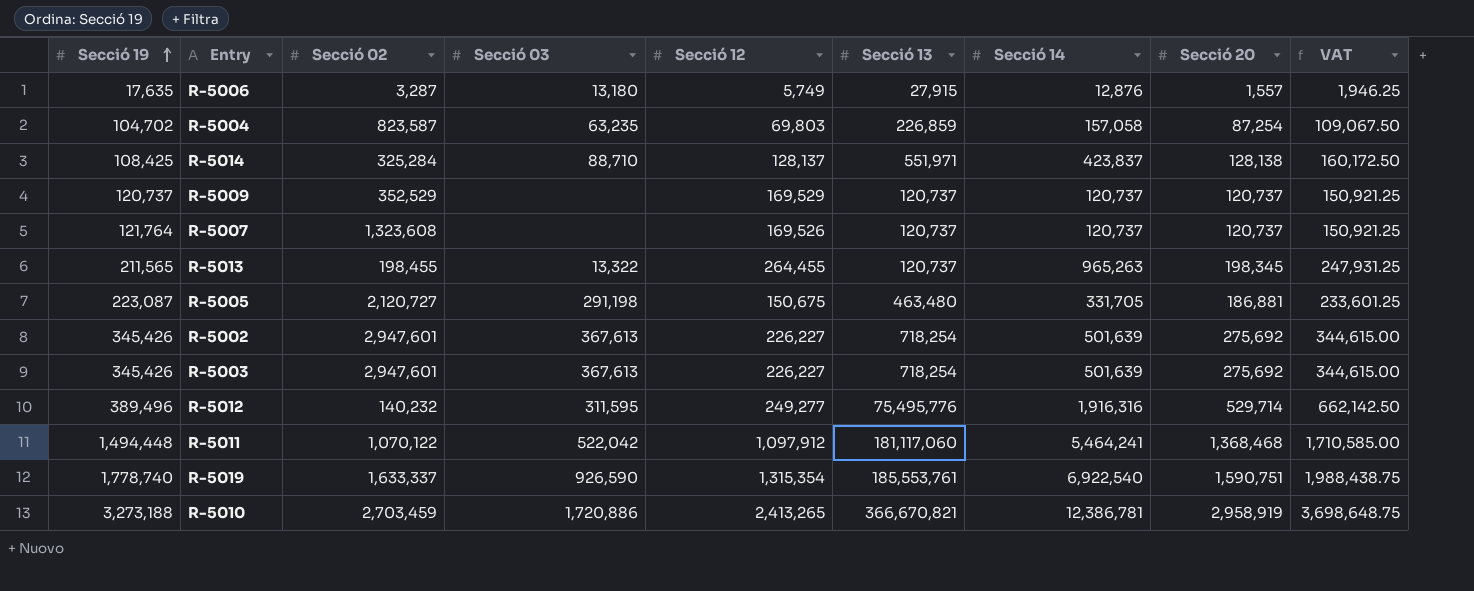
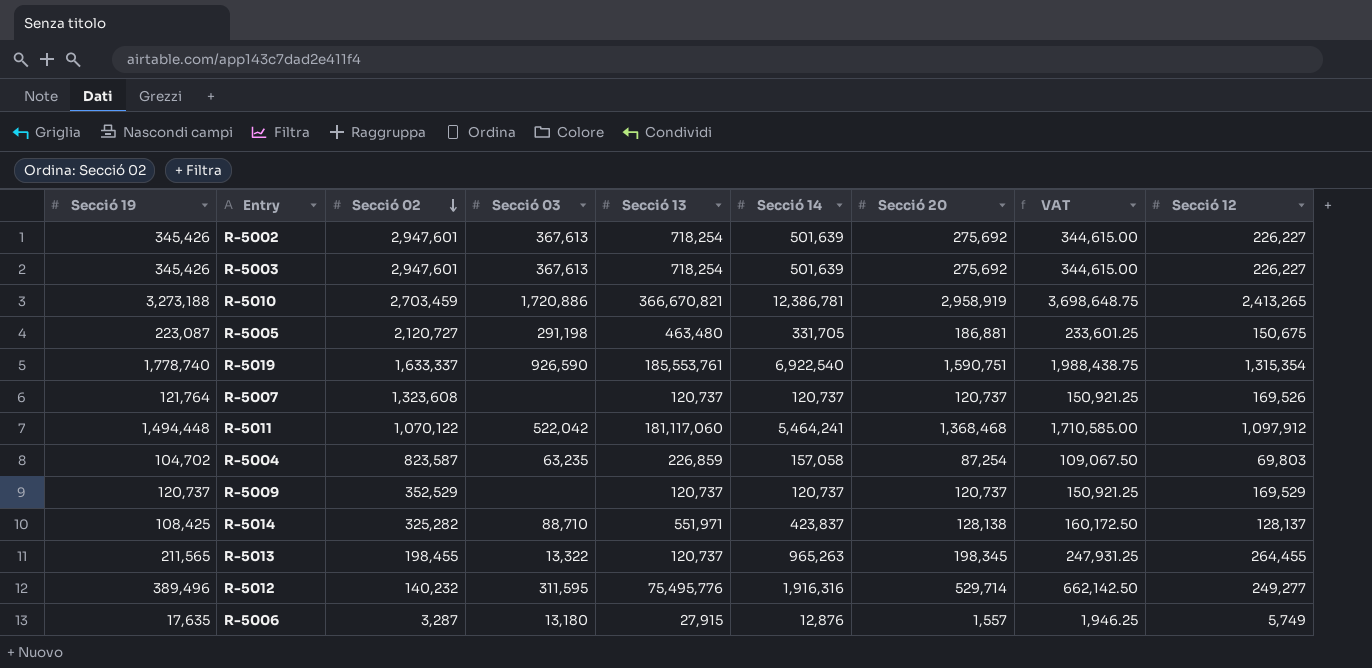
row order: Secció 19 ascending -> Secció 02 descending
column Secció 12 | position: 5 -> 9
R-5014 | Secció 02: 325,284 -> 325,282

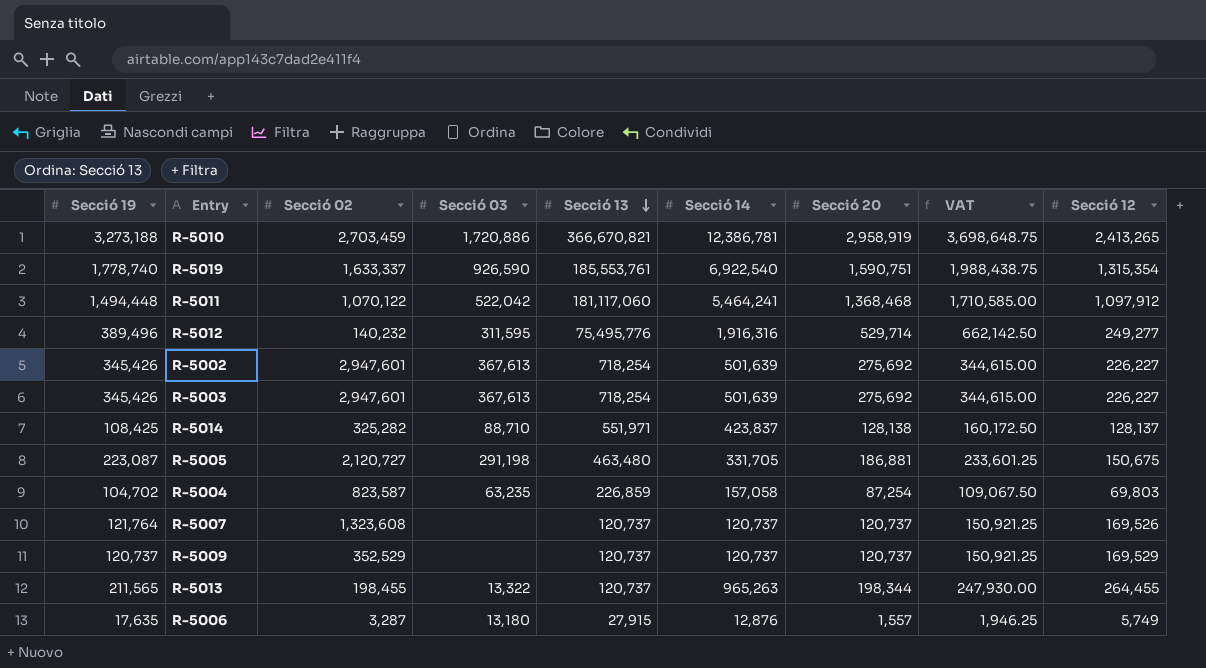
row order: Secció 02 descending -> Secció 13 descending
R-5013 | Secció 20: 198,345 -> 198,344
R-5013 | VAT: 247,931.25 -> 247,930.00

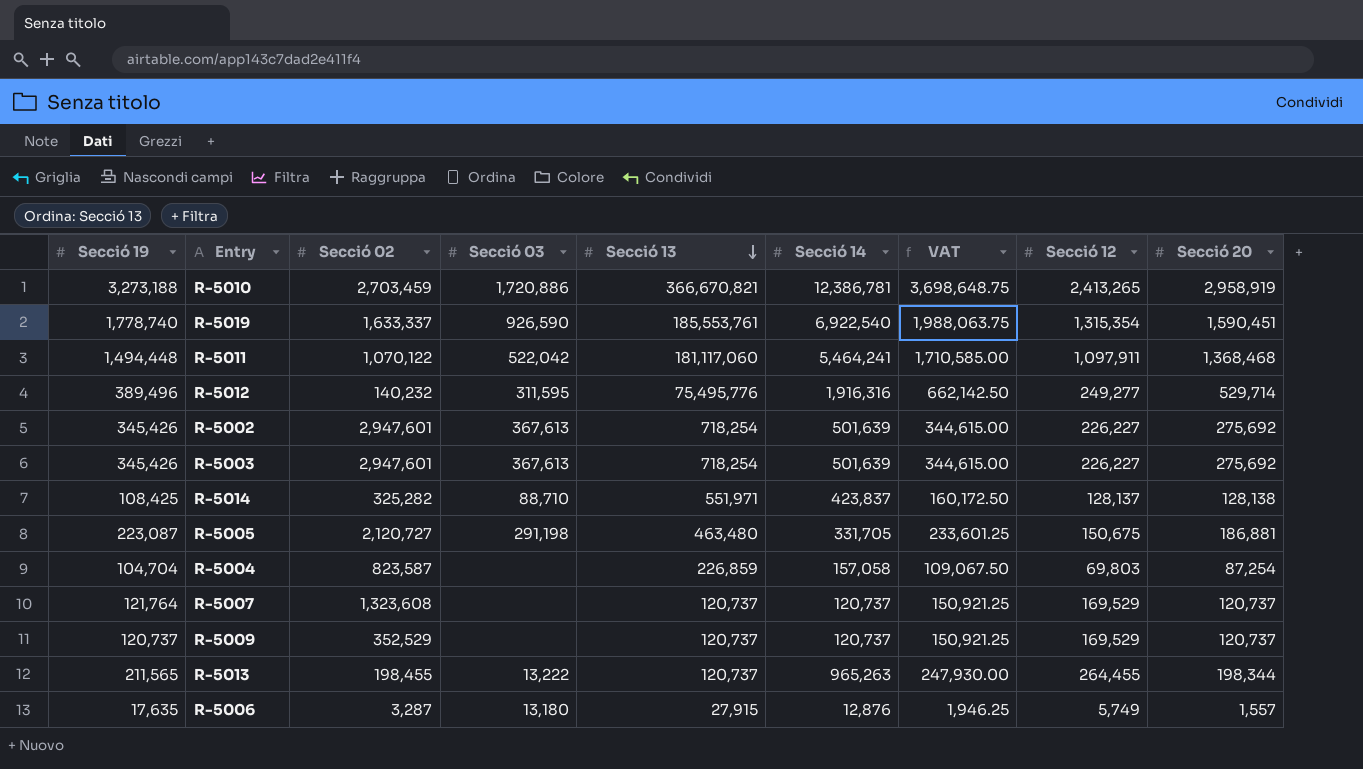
column Secció 20 | position: 7 -> 9
R-5019 | VAT: 1,988,438.75 -> 1,988,063.75
R-5019 | Secció 20: 1,590,751 -> 1,590,451
R-5011 | Secció 12: 1,097,912 -> 1,097,911
R-5004 | Secció 19: 104,702 -> 104,704
R-5004 | Secció 03: 63,235 -> none
R-5007 | Secció 12: 169,526 -> 169,529
R-5013 | Secció 03: 13,322 -> 13,222

